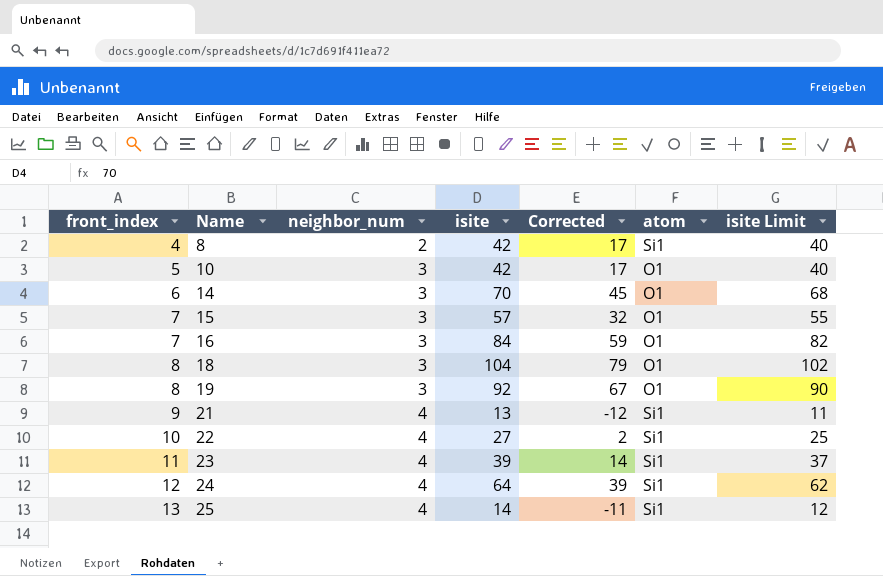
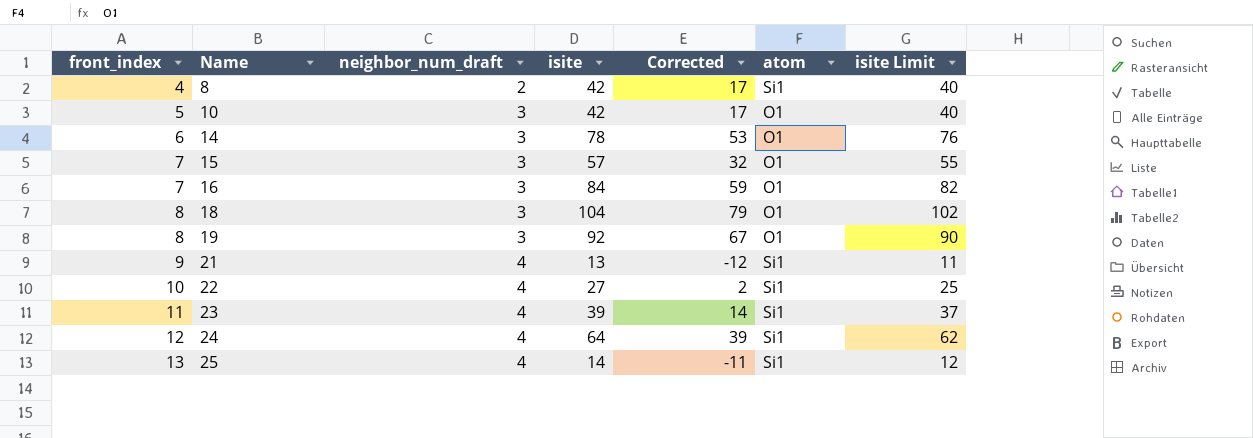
column name: neighbor_num -> neighbor_num_draft
14 | isite: 70 -> 78
14 | Corrected: 45 -> 53
14 | isite Limit: 68 -> 76

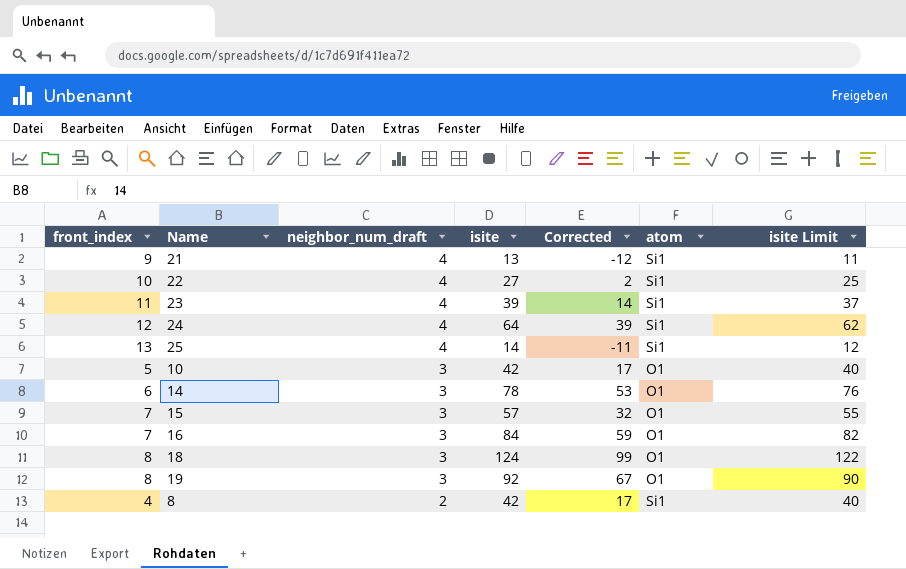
row order: front_index ascending -> neighbor_num_draft descending
18 | isite: 104 -> 124
18 | Corrected: 79 -> 99
18 | isite Limit: 102 -> 122

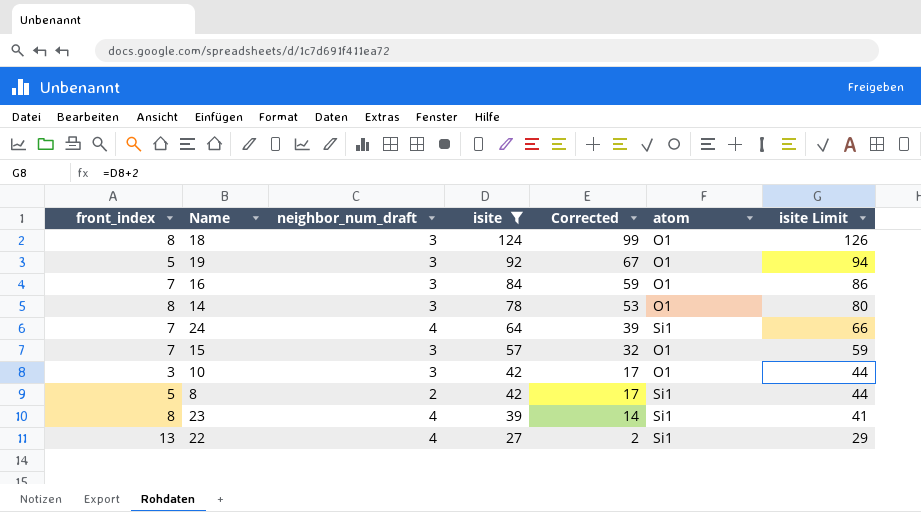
filter: none -> isite >= 27
row order: neighbor_num_draft descending -> isite descending
column isite Limit | formula: [isite] - 2 -> [isite] + 2
19 | front_index: 8 -> 5
14 | front_index: 6 -> 8
24 | front_index: 12 -> 7
10 | front_index: 5 -> 3
8 | front_index: 4 -> 5
23 | front_index: 11 -> 8
22 | front_index: 10 -> 13

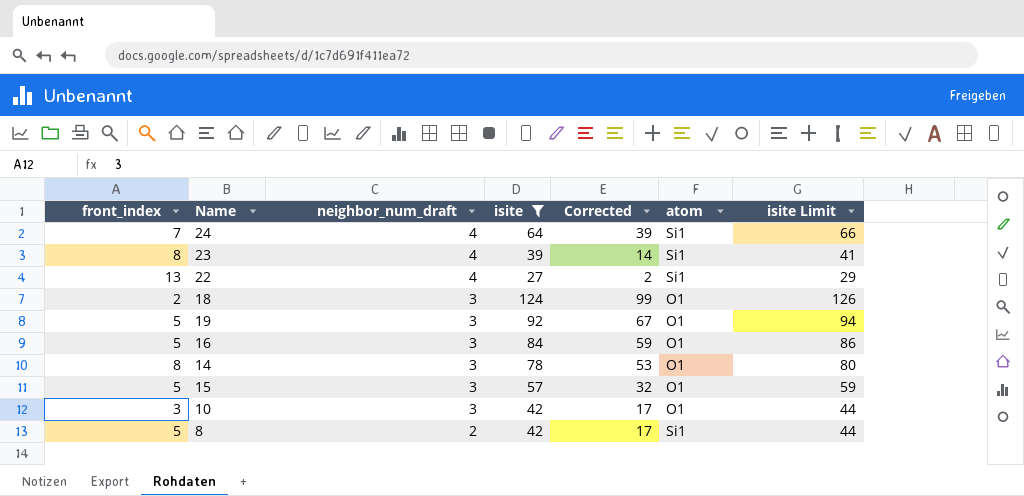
row order: isite descending -> neighbor_num_draft descending
18 | front_index: 8 -> 2
16 | front_index: 7 -> 5
15 | front_index: 7 -> 5

